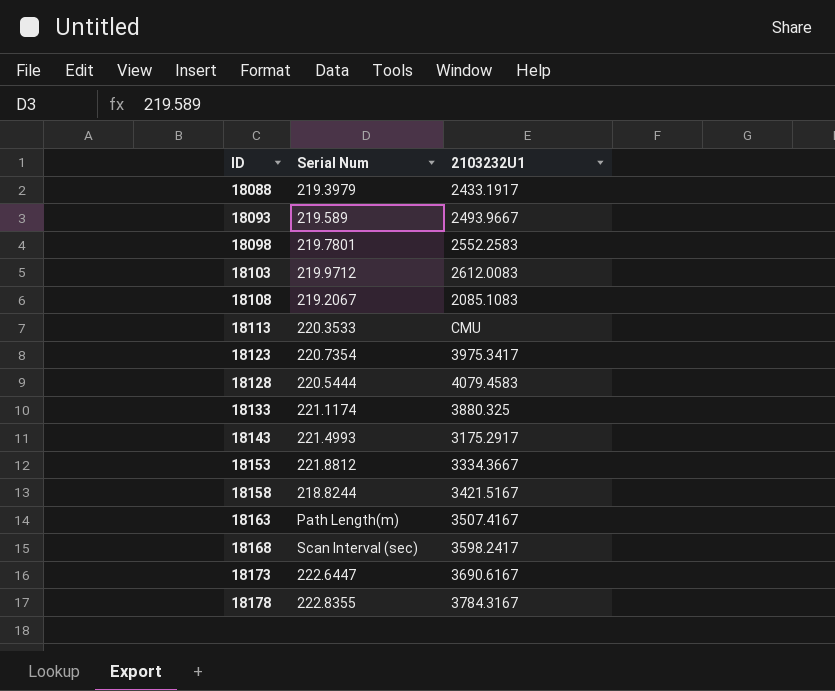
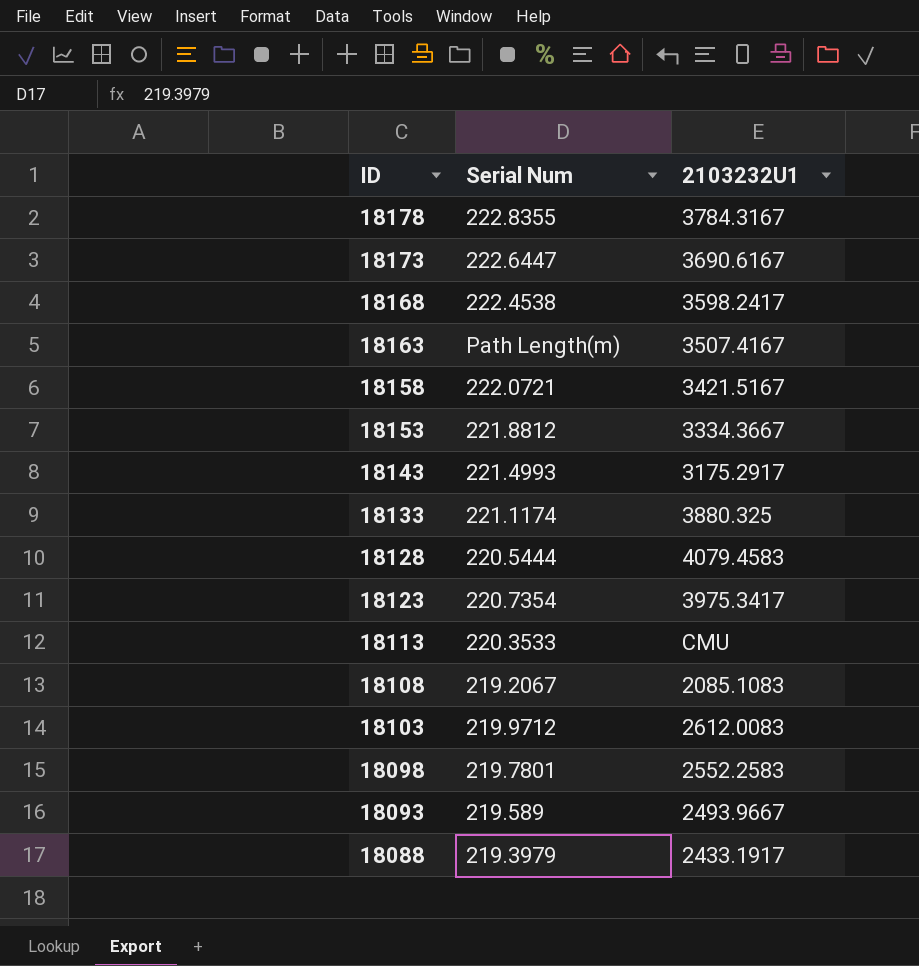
row order: ID ascending -> ID descending
18168 | Serial Num: Scan Interval (sec) -> 222.4538
18158 | Serial Num: 218.8244 -> 222.0721

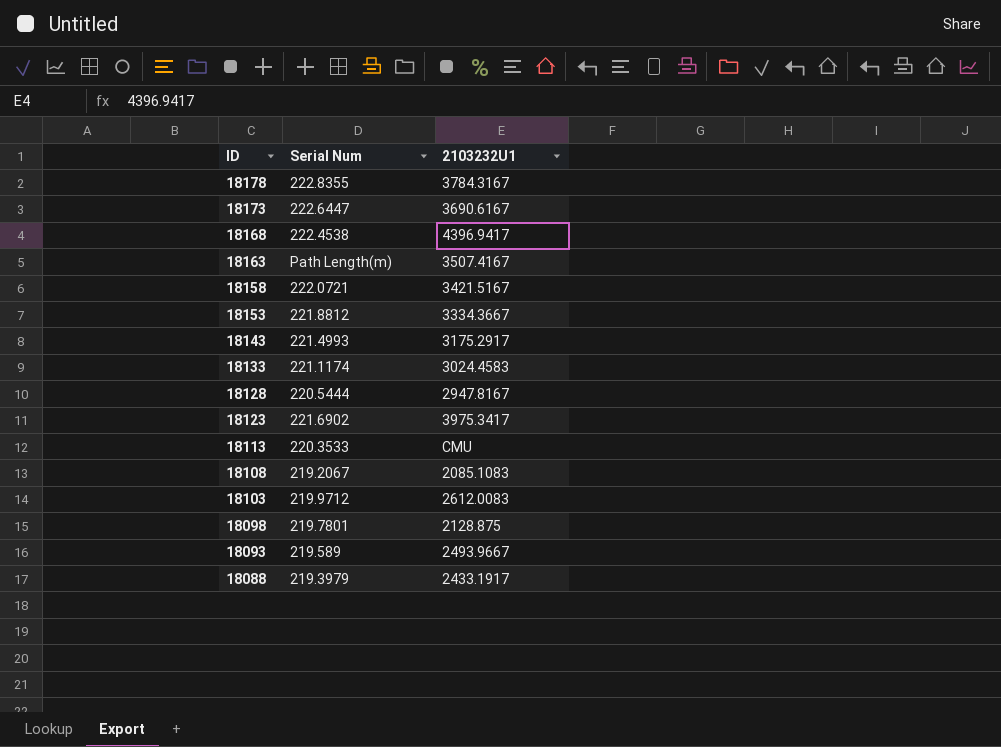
18168 | 2103232U1: 3598.2417 -> 4396.9417
18133 | 2103232U1: 3880.325 -> 3024.4583
18128 | 2103232U1: 4079.4583 -> 2947.8167
18123 | Serial Num: 220.7354 -> 221.6902
18098 | 2103232U1: 2552.2583 -> 2128.875

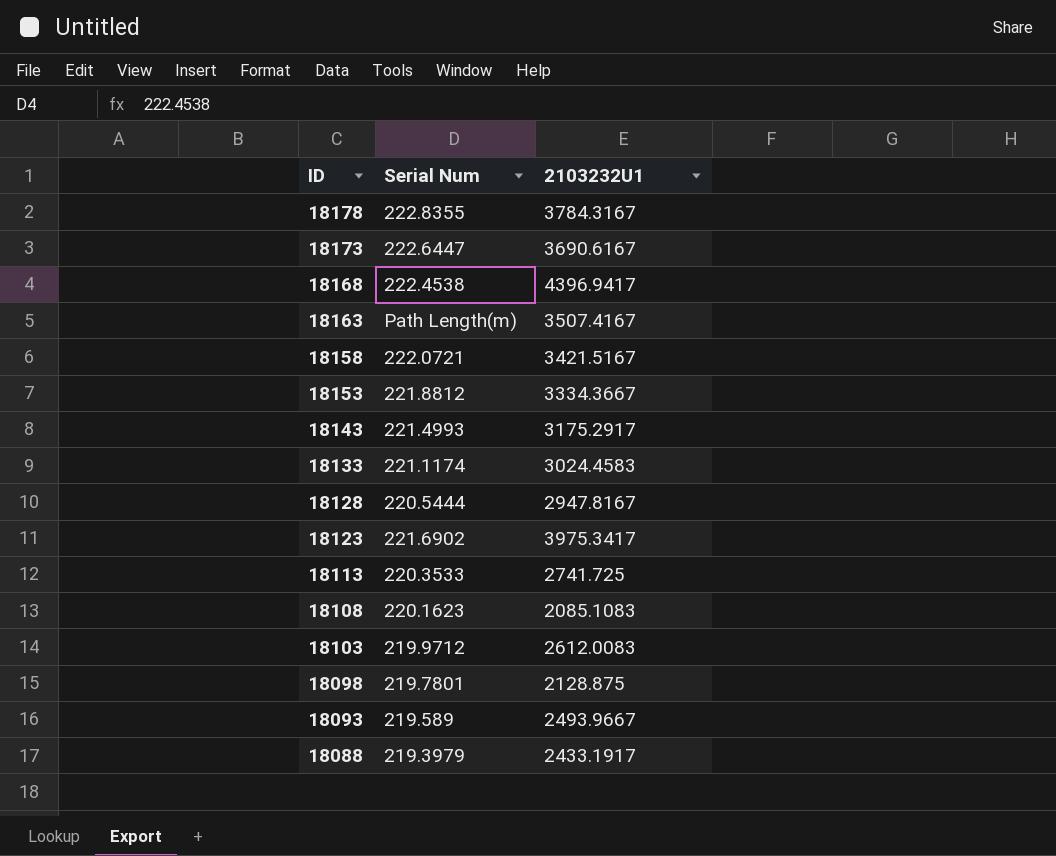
18113 | 2103232U1: CMU -> 2741.725
18108 | Serial Num: 219.2067 -> 220.1623

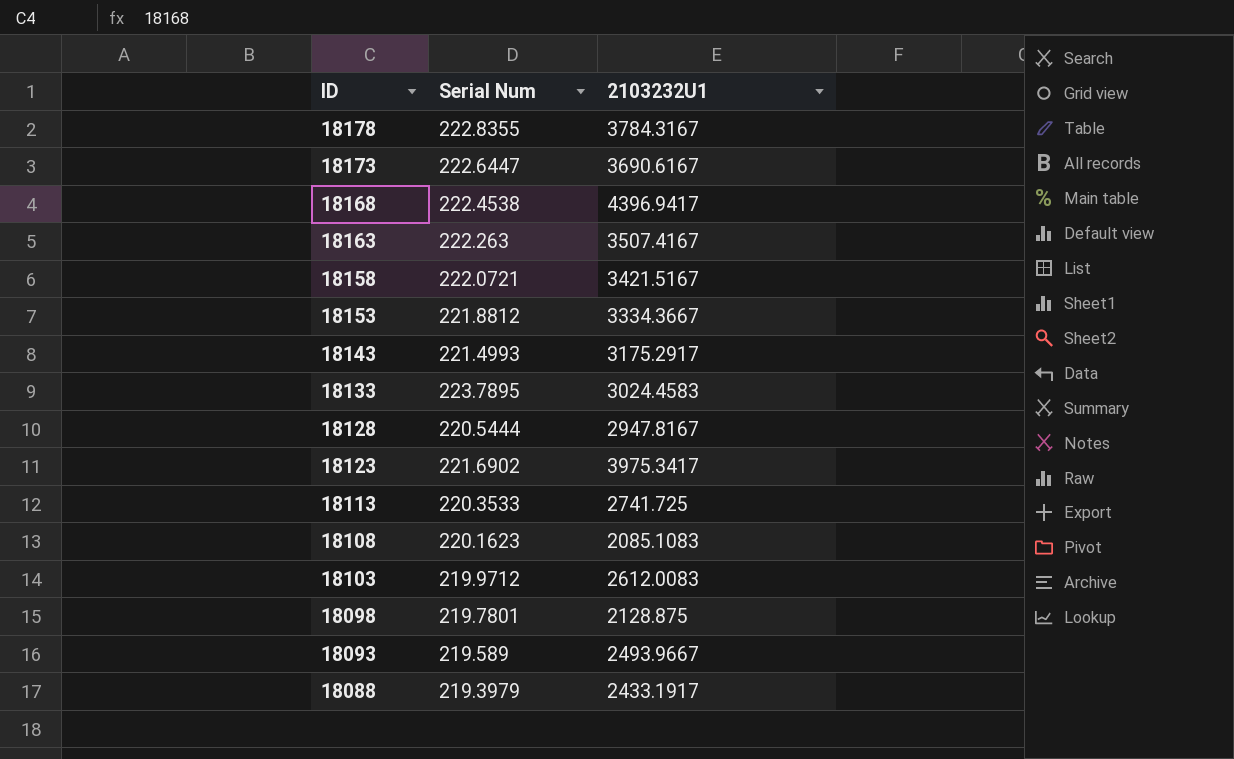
18163 | Serial Num: Path Length(m) -> 222.263
18133 | Serial Num: 221.1174 -> 223.7895

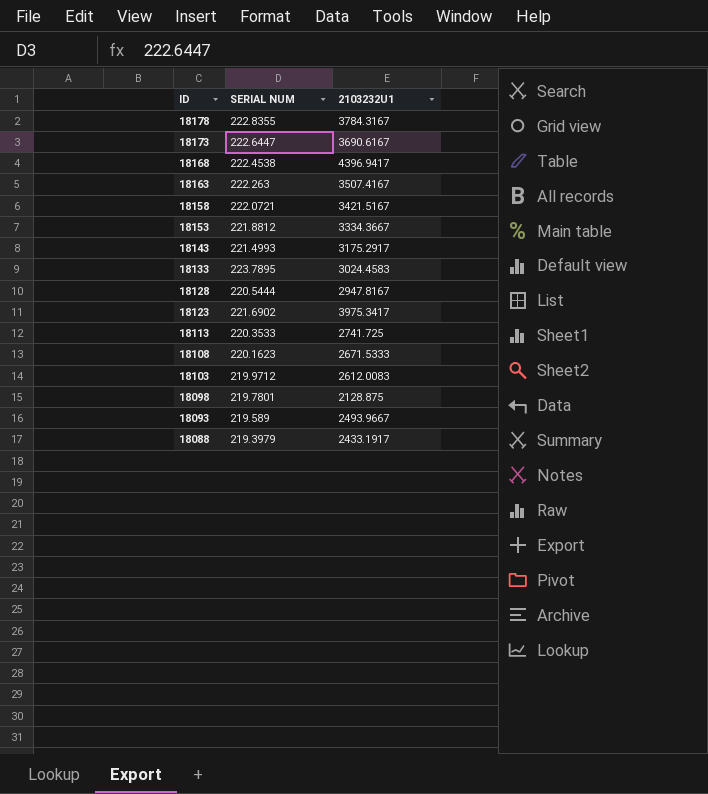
column name: Serial Num -> SERIAL NUM
18108 | 2103232U1: 2085.1083 -> 2671.5333

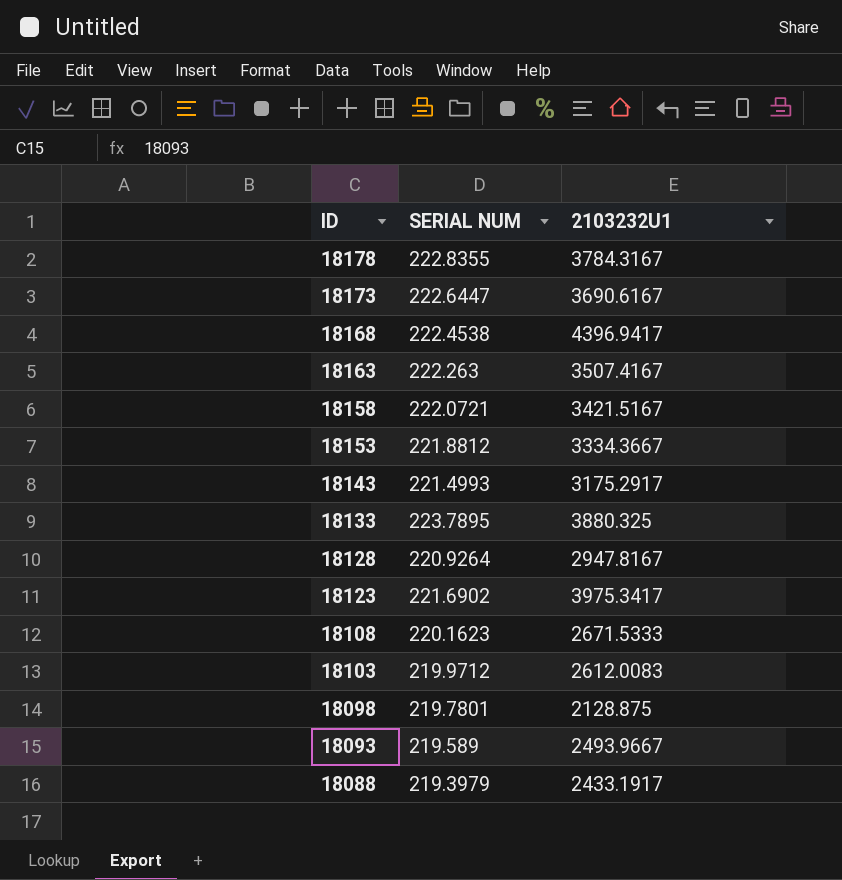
row 18113: 220.3533 | 2741.725 -> none
18133 | 2103232U1: 3024.4583 -> 3880.325
18128 | SERIAL NUM: 220.5444 -> 220.9264

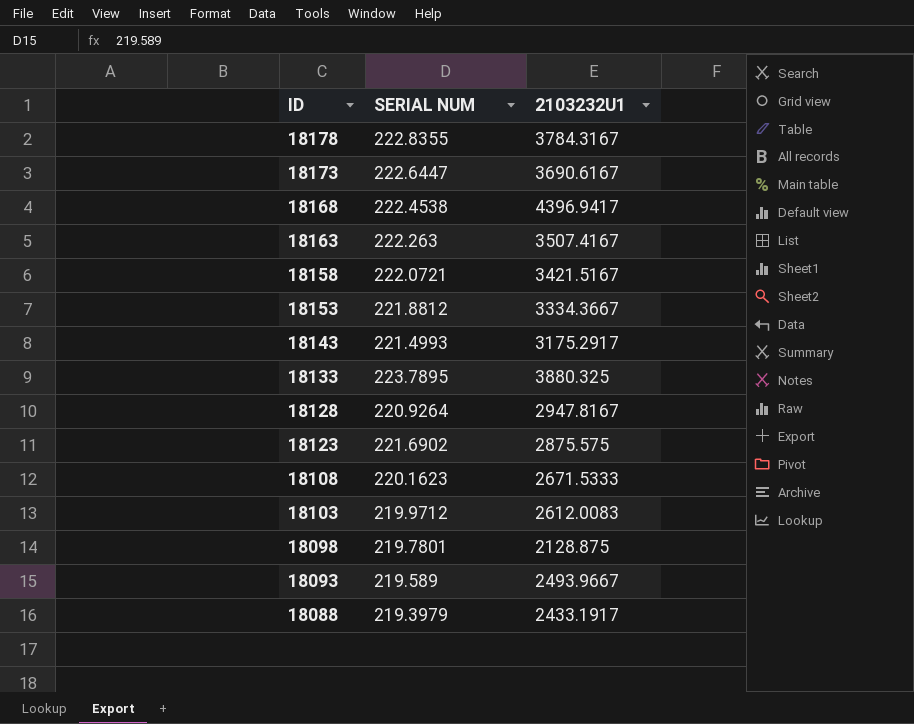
18123 | 2103232U1: 3975.3417 -> 2875.575

